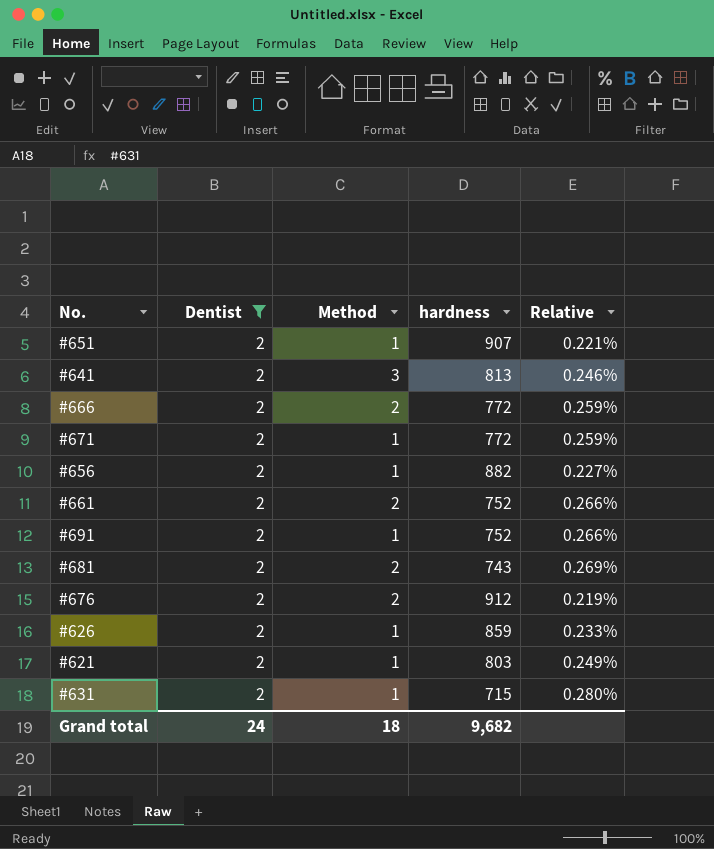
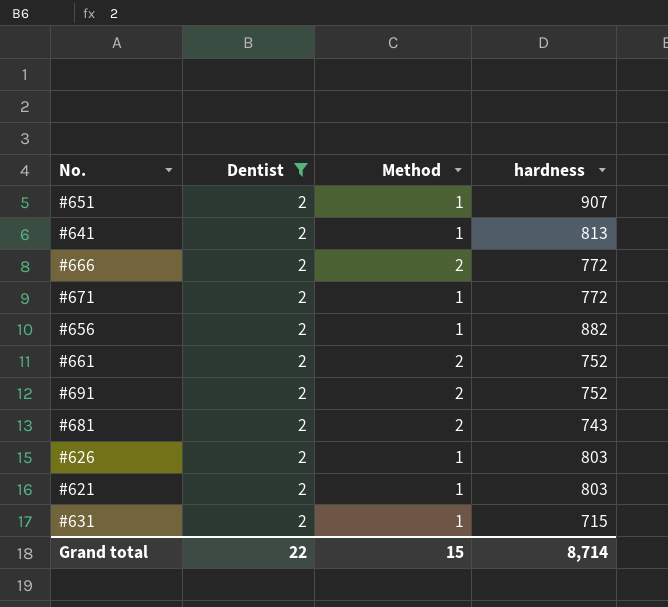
column Relative | formula: [Dentist] / [hardness] -> none
row #676: 2 | 2 | 912 | 0.219% -> none
#641 | Method: 3 -> 1
#691 | Method: 1 -> 2
#626 | hardness: 859 -> 803
Grand total | Dentist: 24 -> 22
Grand total | Method: 18 -> 15
Grand total | hardness: 9,682 -> 8,714

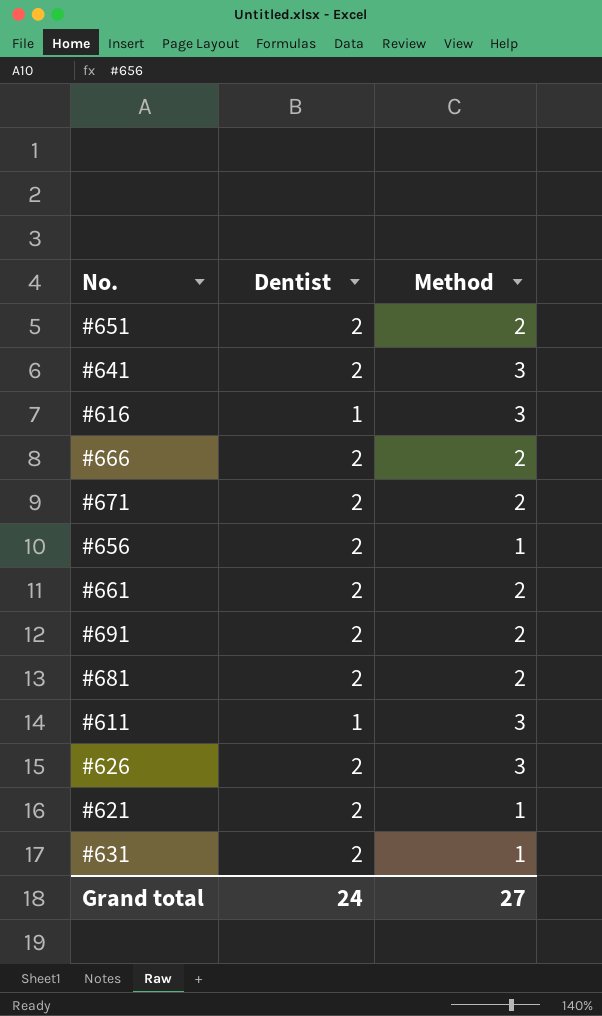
filter: Dentist = 2 -> none
column hardness | position: 4 -> none
#651 | Method: 1 -> 2
#641 | Method: 1 -> 3
#671 | Method: 1 -> 2
#626 | Method: 1 -> 3
Grand total | Dentist: 22 -> 24
Grand total | Method: 15 -> 27

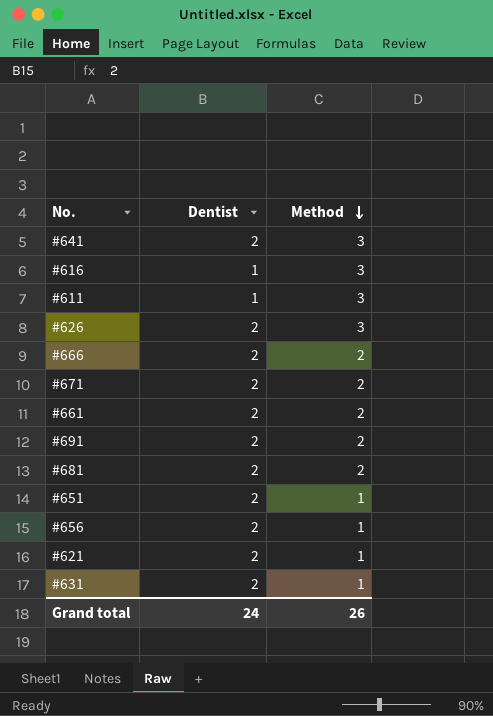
row order: none -> Method descending
#651 | Method: 2 -> 1
Grand total | Method: 27 -> 26

